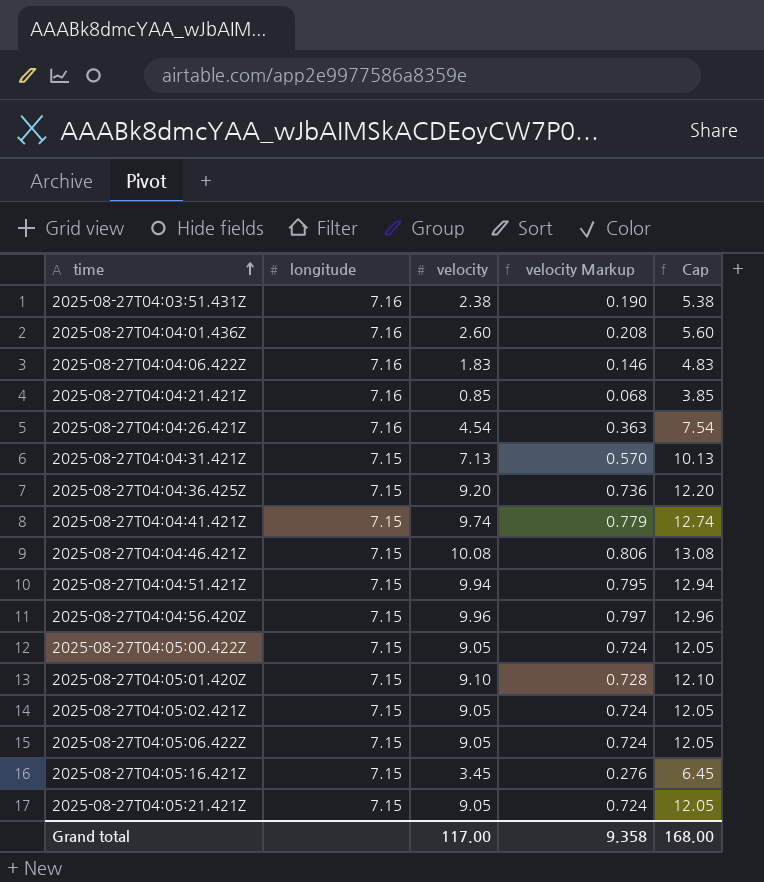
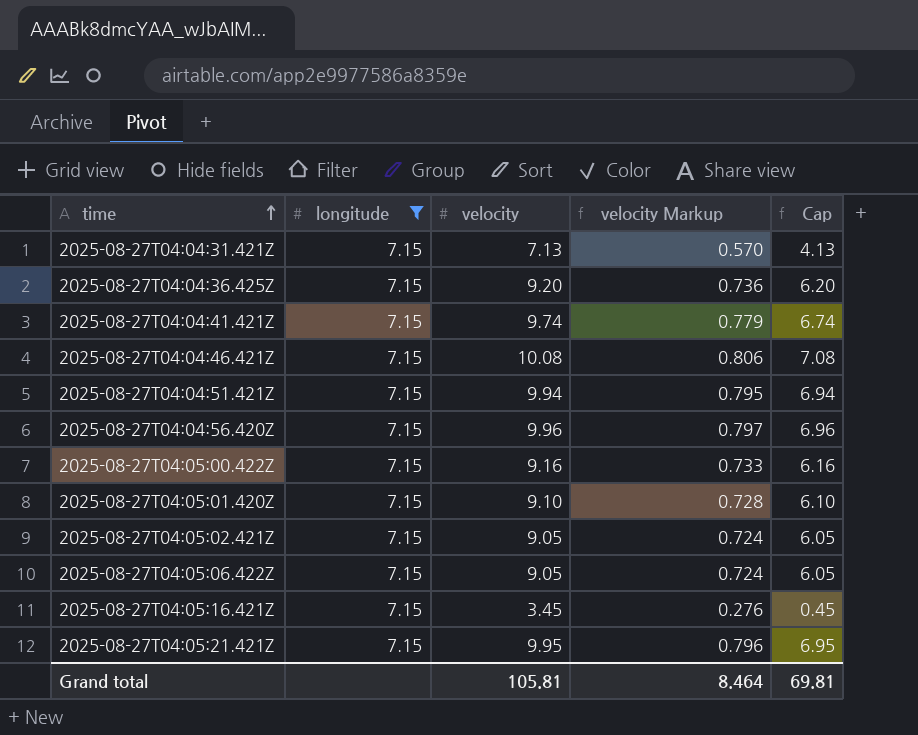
filter: none -> longitude = 7.15
column Cap | formula: [velocity] + 3 -> [velocity] - 3
2025-08-27T04:05:00.422Z | velocity: 9.05 -> 9.16
2025-08-27T04:05:00.422Z | velocity Markup: 0.724 -> 0.733
2025-08-27T04:05:21.421Z | velocity: 9.05 -> 9.95
2025-08-27T04:05:21.421Z | velocity Markup: 0.724 -> 0.796
Grand total | velocity: 117.00 -> 105.81
Grand total | velocity Markup: 9.358 -> 8.464
Grand total | Cap: 168.00 -> 69.81

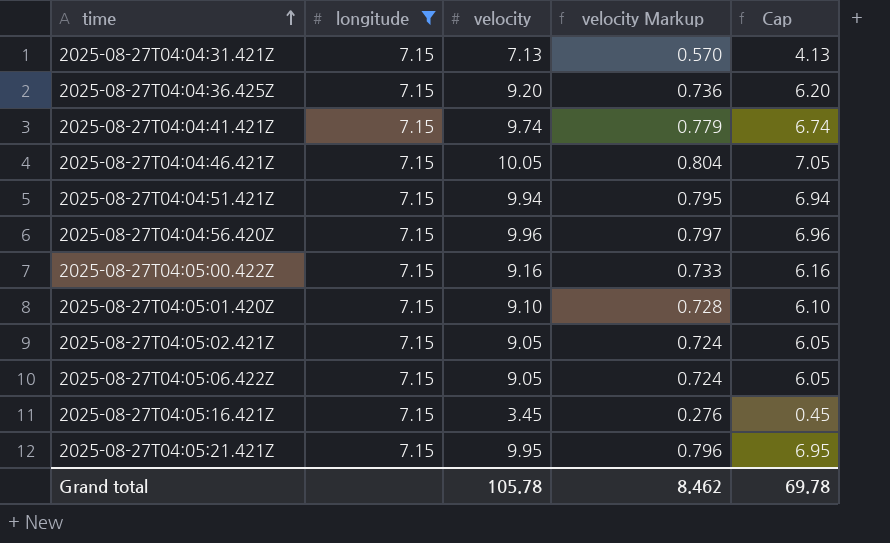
2025-08-27T04:04:46.421Z | velocity: 10.08 -> 10.05
2025-08-27T04:04:46.421Z | velocity Markup: 0.806 -> 0.804
2025-08-27T04:04:46.421Z | Cap: 7.08 -> 7.05
Grand total | velocity: 105.81 -> 105.78
Grand total | velocity Markup: 8.464 -> 8.462
Grand total | Cap: 69.81 -> 69.78

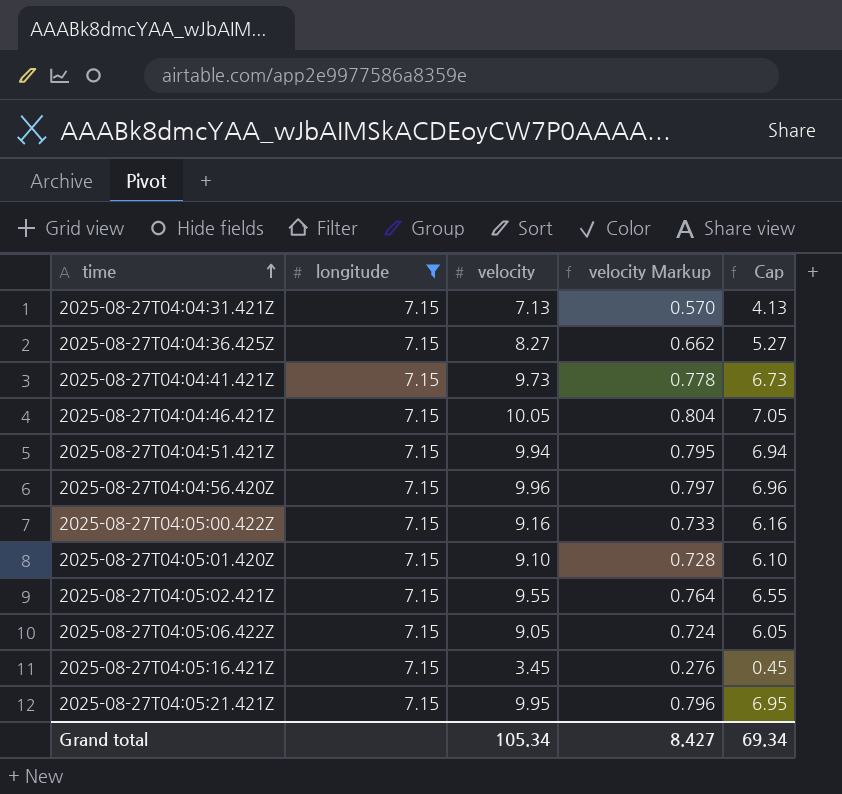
2025-08-27T04:04:36.425Z | velocity: 9.20 -> 8.27
2025-08-27T04:04:36.425Z | velocity Markup: 0.736 -> 0.662
2025-08-27T04:04:36.425Z | Cap: 6.20 -> 5.27
2025-08-27T04:04:41.421Z | velocity: 9.74 -> 9.73
2025-08-27T04:04:41.421Z | velocity Markup: 0.779 -> 0.778
2025-08-27T04:04:41.421Z | Cap: 6.74 -> 6.73
2025-08-27T04:05:02.421Z | velocity: 9.05 -> 9.55
2025-08-27T04:05:02.421Z | velocity Markup: 0.724 -> 0.764
2025-08-27T04:05:02.421Z | Cap: 6.05 -> 6.55
Grand total | velocity: 105.78 -> 105.34
Grand total | velocity Markup: 8.462 -> 8.427
Grand total | Cap: 69.78 -> 69.34

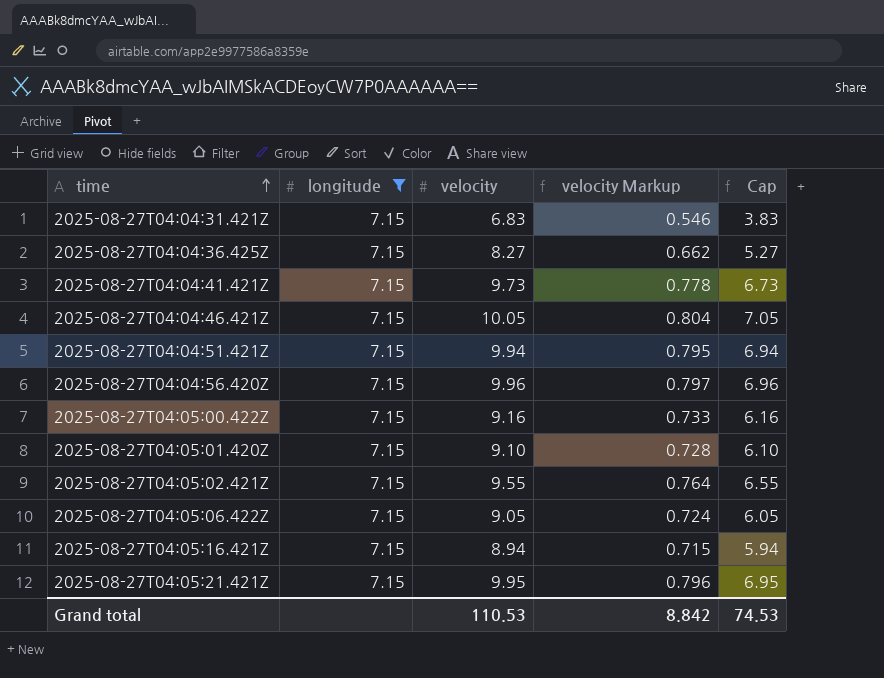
2025-08-27T04:04:31.421Z | velocity: 7.13 -> 6.83
2025-08-27T04:04:31.421Z | velocity Markup: 0.570 -> 0.546
2025-08-27T04:04:31.421Z | Cap: 4.13 -> 3.83
2025-08-27T04:05:16.421Z | velocity: 3.45 -> 8.94
2025-08-27T04:05:16.421Z | velocity Markup: 0.276 -> 0.715
2025-08-27T04:05:16.421Z | Cap: 0.45 -> 5.94
Grand total | velocity: 105.34 -> 110.53
Grand total | velocity Markup: 8.427 -> 8.842
Grand total | Cap: 69.34 -> 74.53

